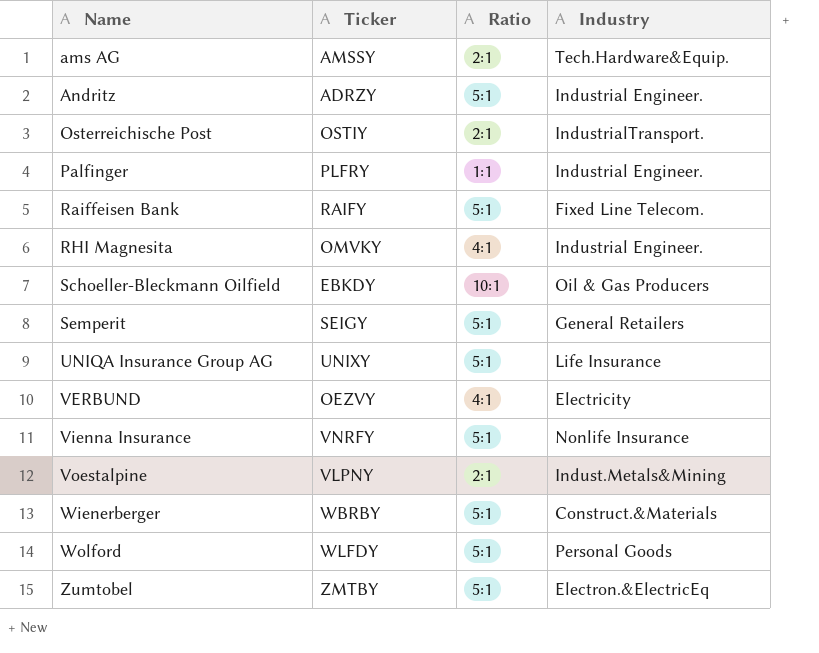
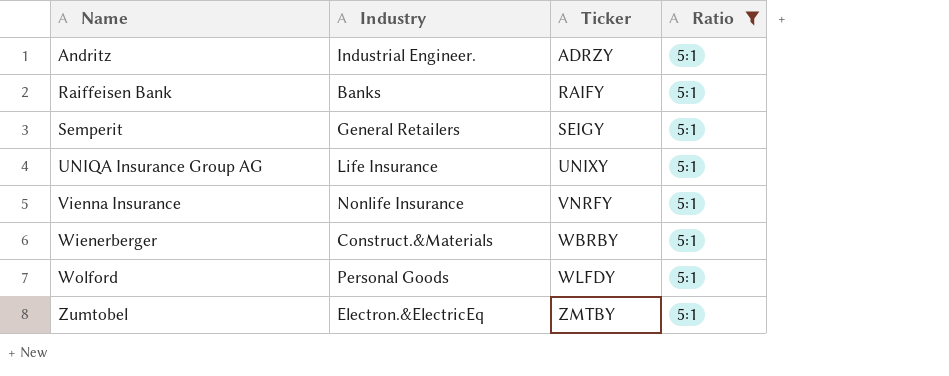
filter: none -> Ratio = 5:1
column Industry | position: 4 -> 2
Raiffeisen Bank | Industry: Fixed Line Telecom. -> Banks

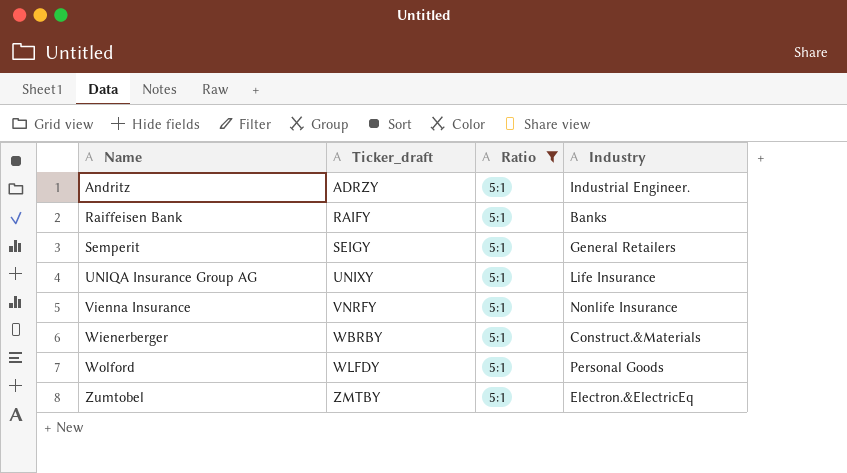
column name: Ticker -> Ticker_draft
column Industry | position: 2 -> 4

